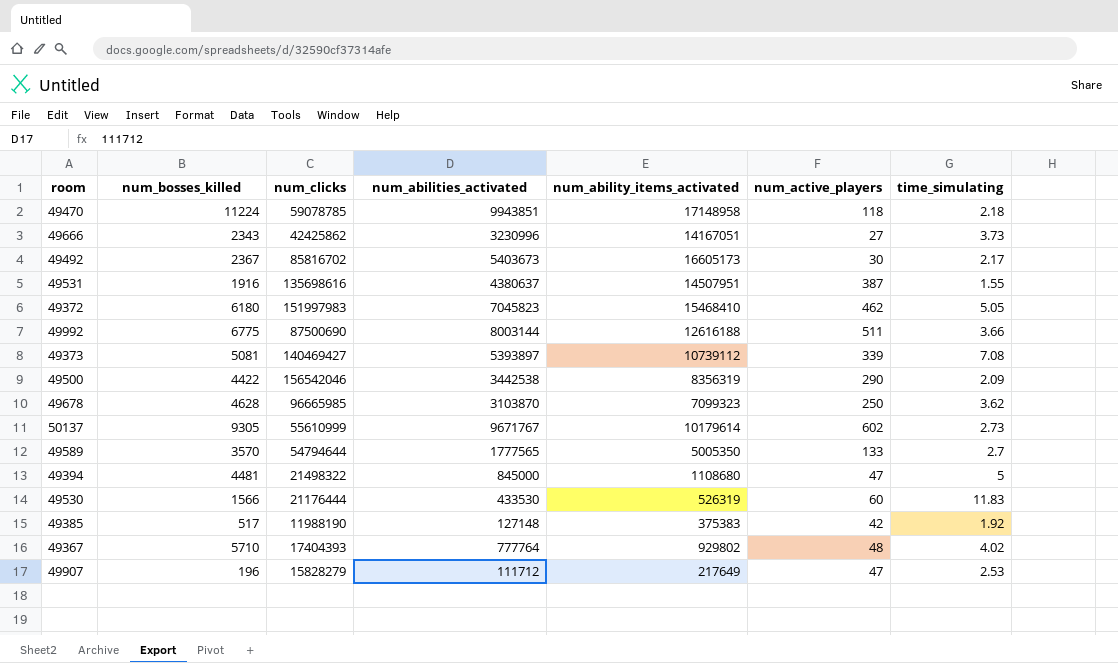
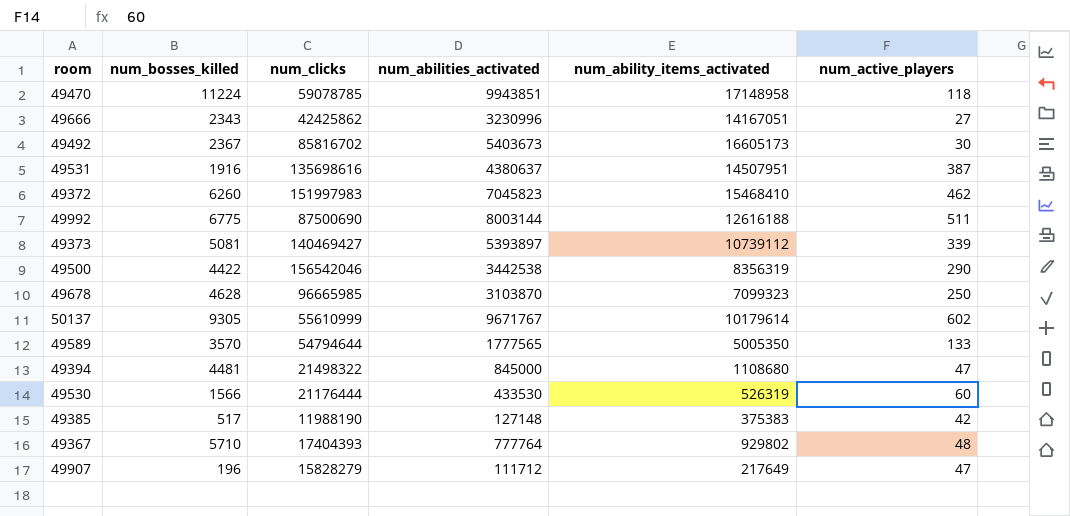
column time_simulating | position: 7 -> none
49372 | num_bosses_killed: 6180 -> 6260

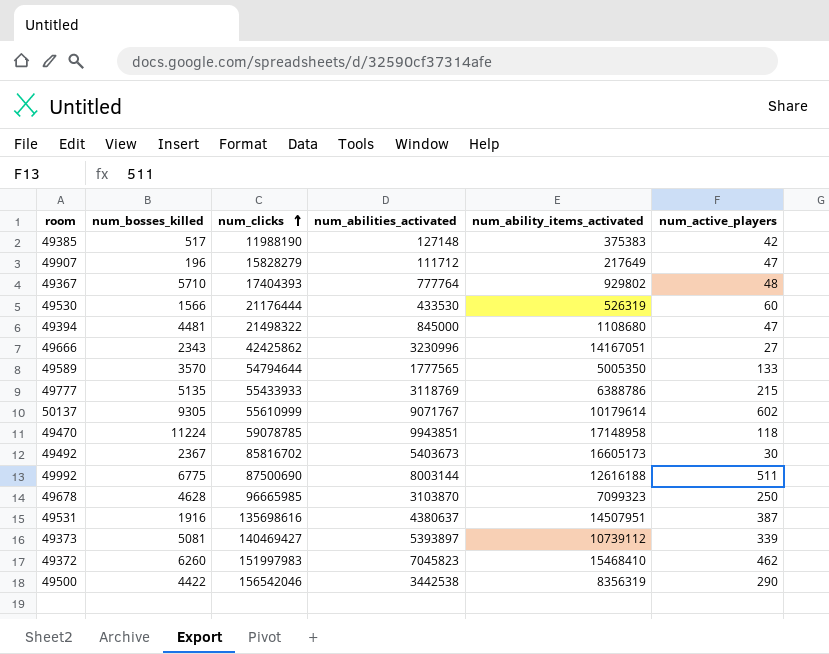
row order: none -> num_clicks ascending
row 49777: none -> 5135 | 55433933 | 3118769 | 6388786 | 215
50137 | num_abilities_activated: 9671767 -> 9071767

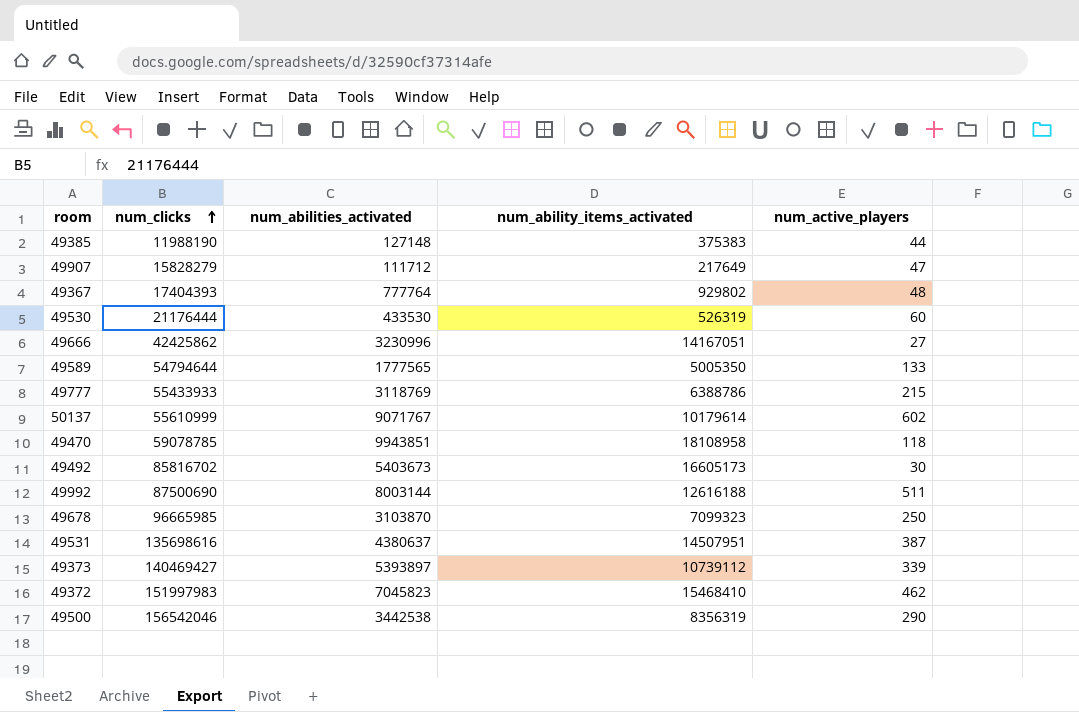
column num_bosses_killed | position: 2 -> none
row 49394: 4481 | 21498322 | 845000 | 1108680 | 47 -> none
49385 | num_active_players: 42 -> 44
49470 | num_ability_items_activated: 17148958 -> 18108958

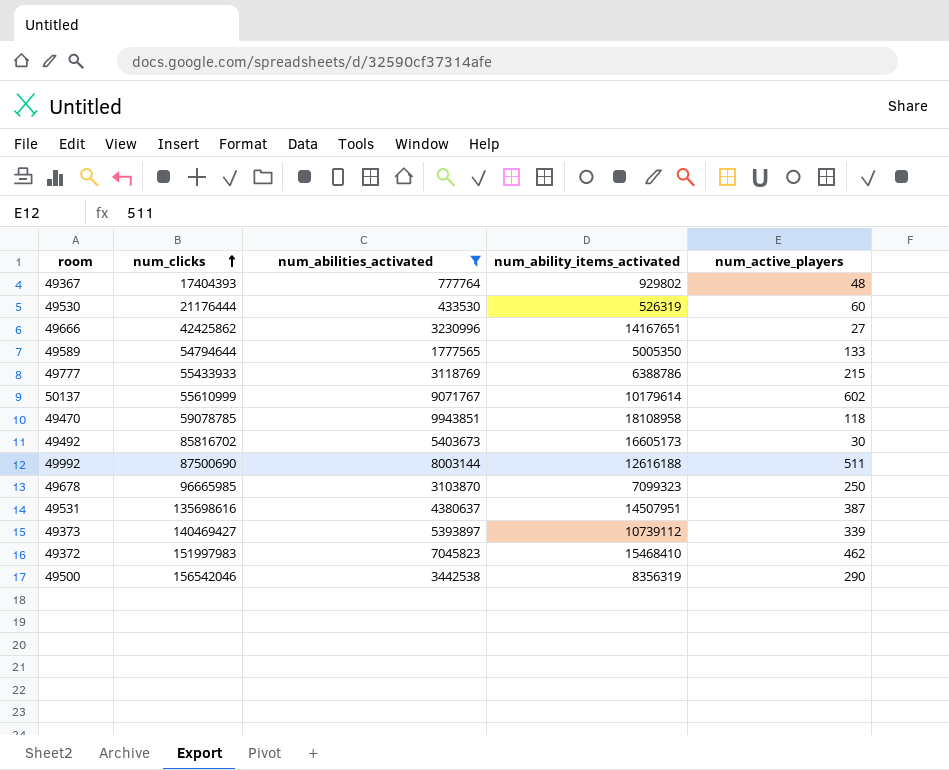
filter: none -> num_abilities_activated >= 433530
49666 | num_ability_items_activated: 14167051 -> 14167651

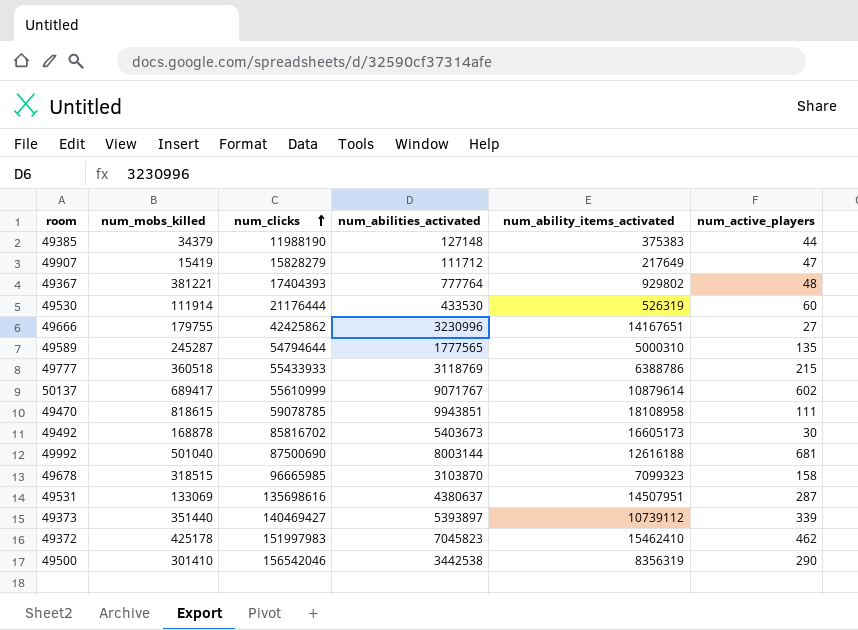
filter: num_abilities_activated >= 433530 -> none
column num_mobs_killed | position: none -> 2
49589 | num_ability_items_activated: 5005350 -> 5000310
49589 | num_active_players: 133 -> 135
50137 | num_ability_items_activated: 10179614 -> 10879614
49470 | num_active_players: 118 -> 111
49992 | num_active_players: 511 -> 681
49678 | num_active_players: 250 -> 158
49531 | num_active_players: 387 -> 287
49372 | num_ability_items_activated: 15468410 -> 15462410

